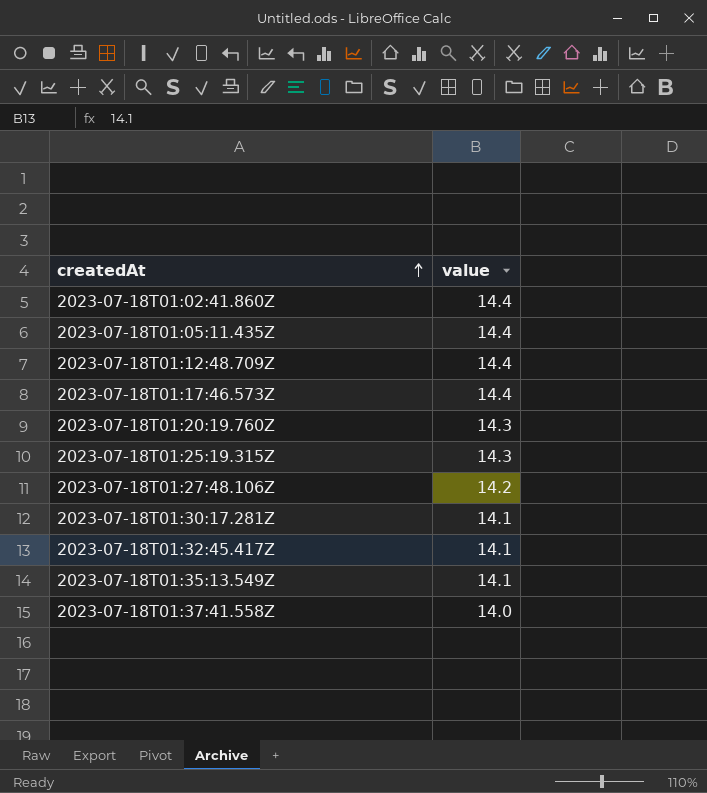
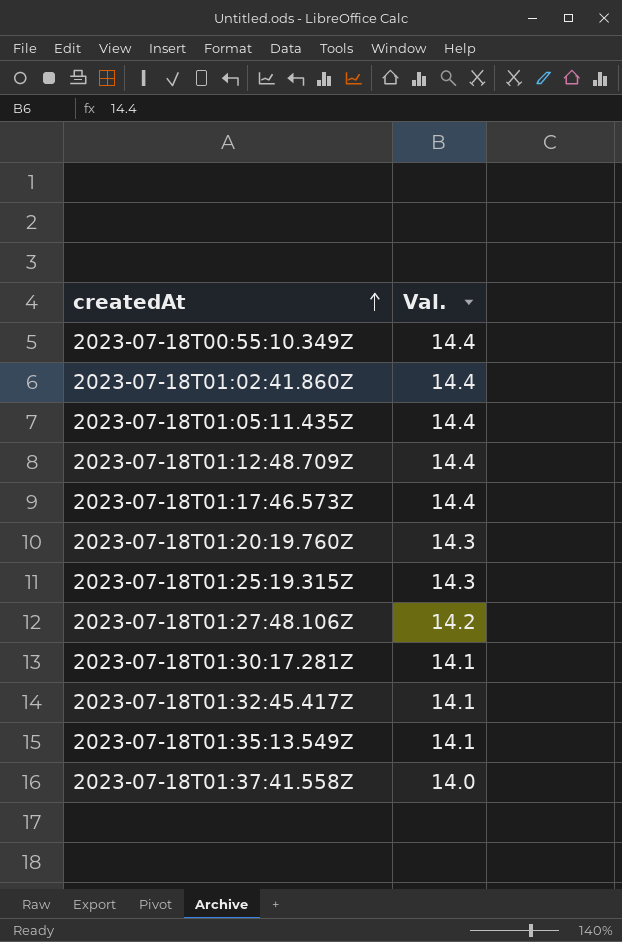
column name: value -> Val.
row 2023-07-18T00:55:10.349Z: none -> 14.4

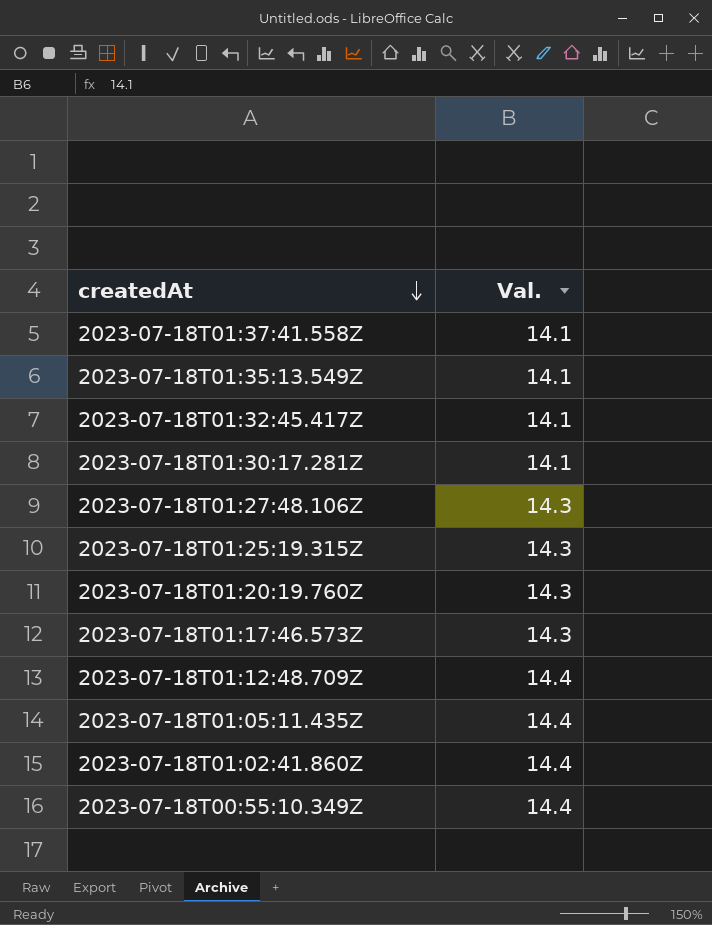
row order: createdAt ascending -> createdAt descending
2023-07-18T01:37:41.558Z | Val.: 14.0 -> 14.1
2023-07-18T01:27:48.106Z | Val.: 14.2 -> 14.3
2023-07-18T01:17:46.573Z | Val.: 14.4 -> 14.3

